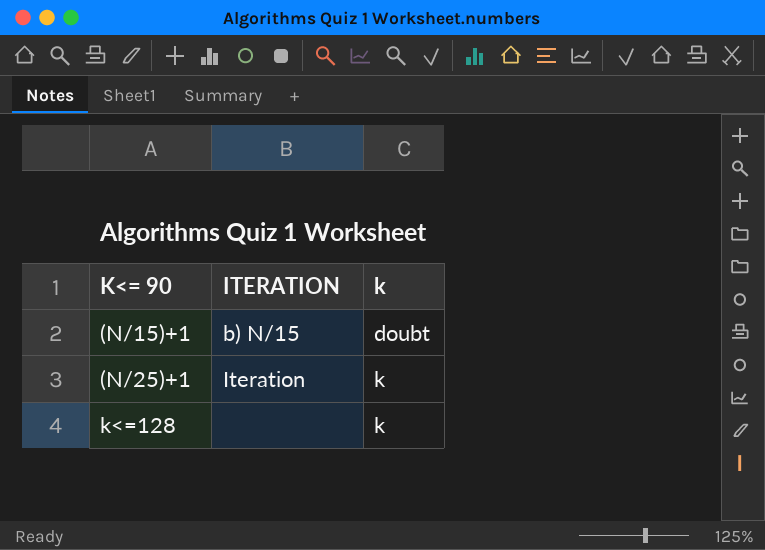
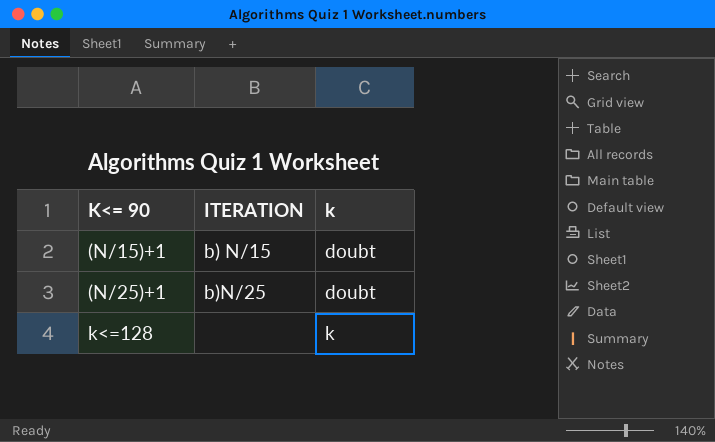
(N/25)+1 | ITERATION: Iteration -> b)N/25
(N/25)+1 | k: k -> doubt

